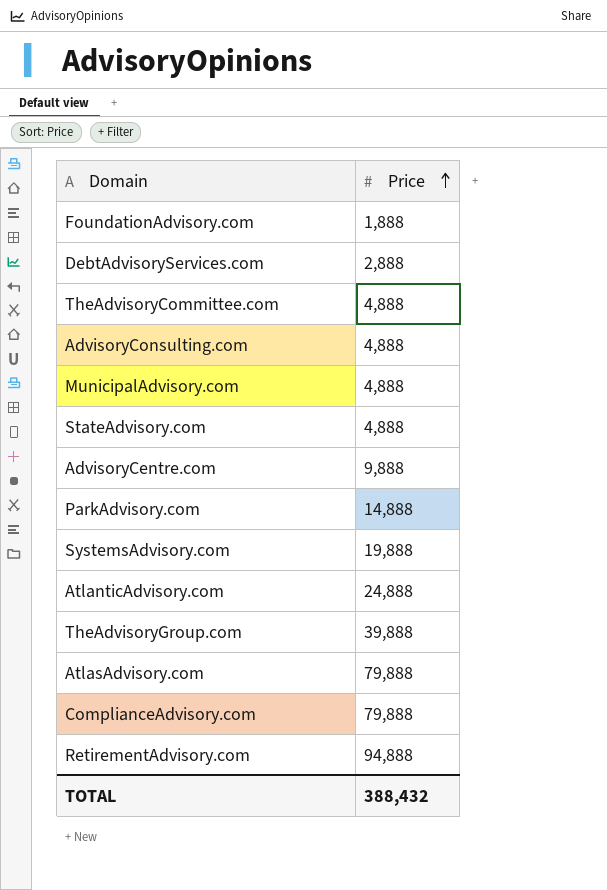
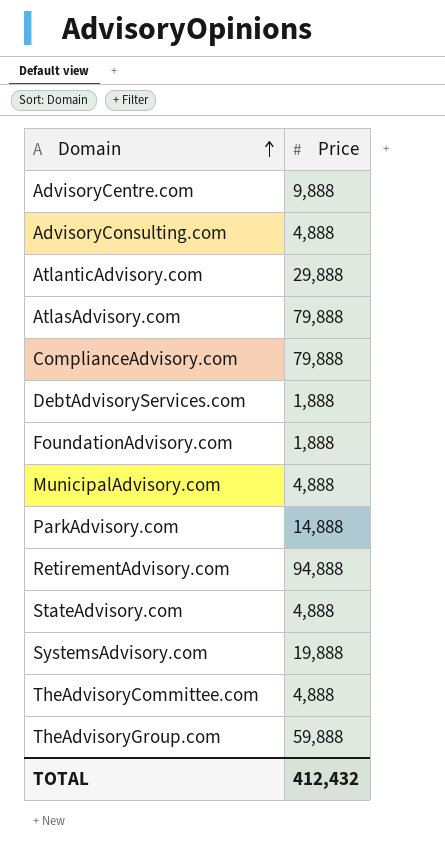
row order: Price ascending -> Domain ascending
AtlanticAdvisory.com | Price: 24,888 -> 29,888
DebtAdvisoryServices.com | Price: 2,888 -> 1,888
TheAdvisoryGroup.com | Price: 39,888 -> 59,888
TOTAL | Price: 388,432 -> 412,432

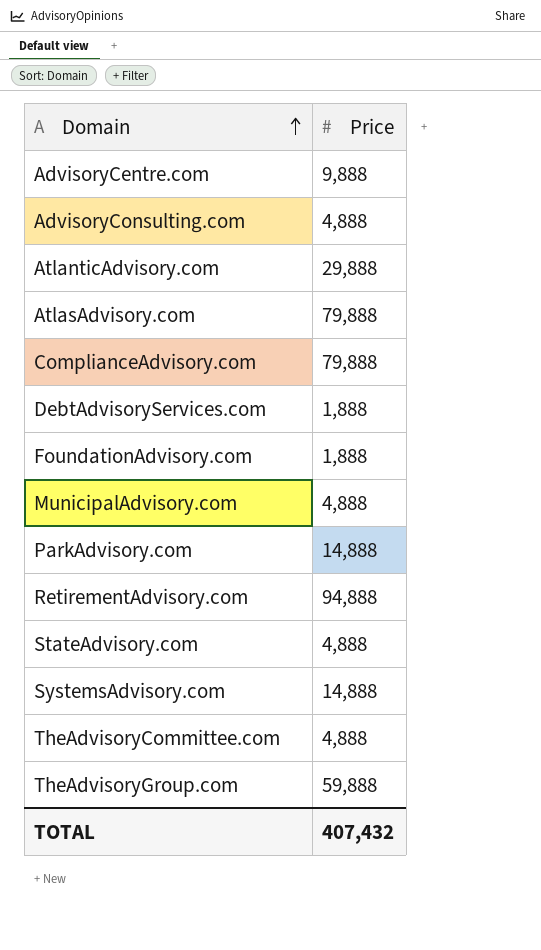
SystemsAdvisory.com | Price: 19,888 -> 14,888
TOTAL | Price: 412,432 -> 407,432

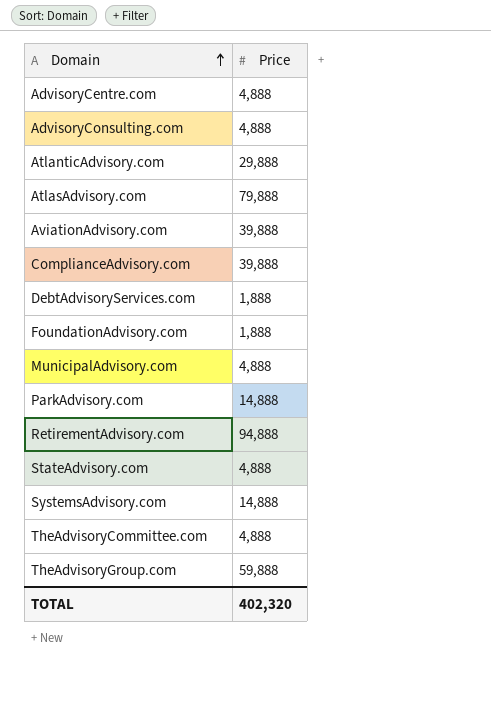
AdvisoryCentre.com | Price: 9,888 -> 4,888
row AviationAdvisory.com: none -> 39,888
ComplianceAdvisory.com | Price: 79,888 -> 39,888
TOTAL | Price: 407,432 -> 402,320

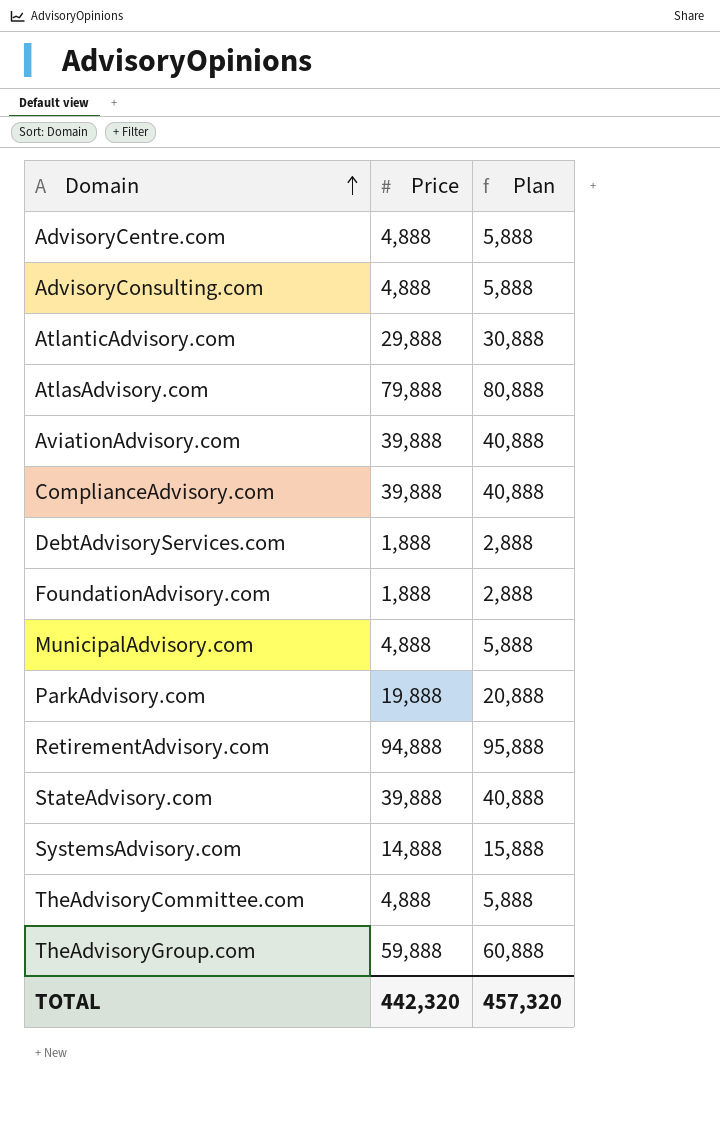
column Plan | formula: none -> [Price] + 1000
ParkAdvisory.com | Price: 14,888 -> 19,888
StateAdvisory.com | Price: 4,888 -> 39,888
TOTAL | Price: 402,320 -> 442,320

